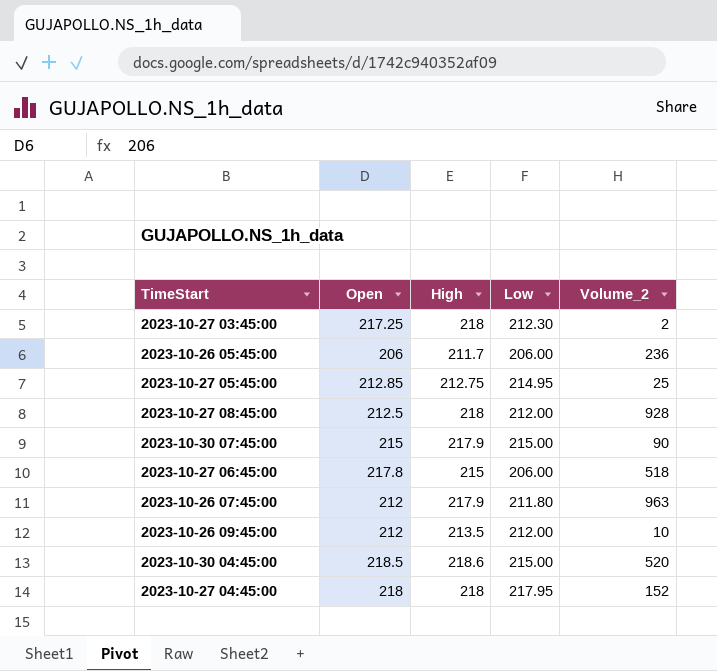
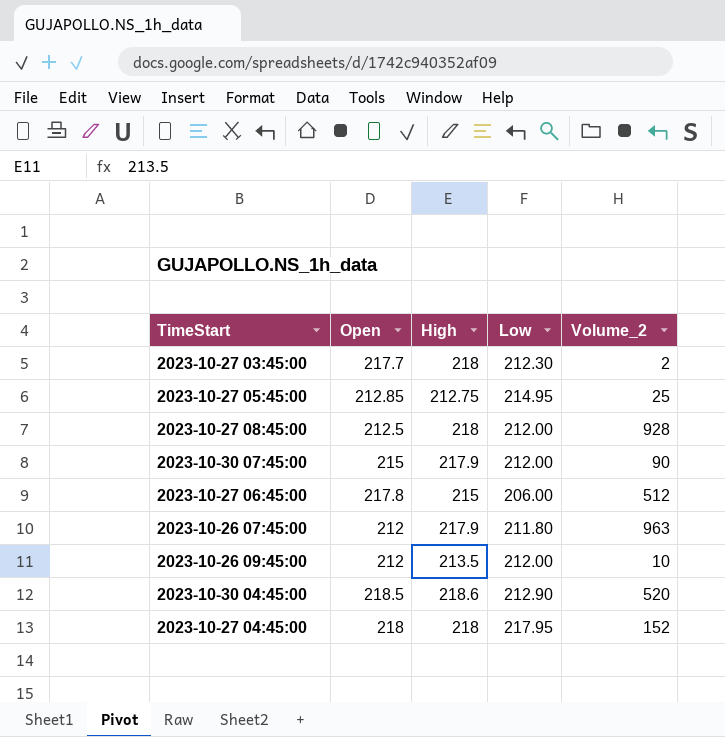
row 2023-10-26 05:45:00: 206 | 211.7 | 206.00 | 236 -> none
2023-10-27 03:45:00 | Open: 217.25 -> 217.7
2023-10-30 07:45:00 | Low: 215.00 -> 212.00
2023-10-27 06:45:00 | Volume_2: 518 -> 512
2023-10-30 04:45:00 | Low: 215.00 -> 212.90

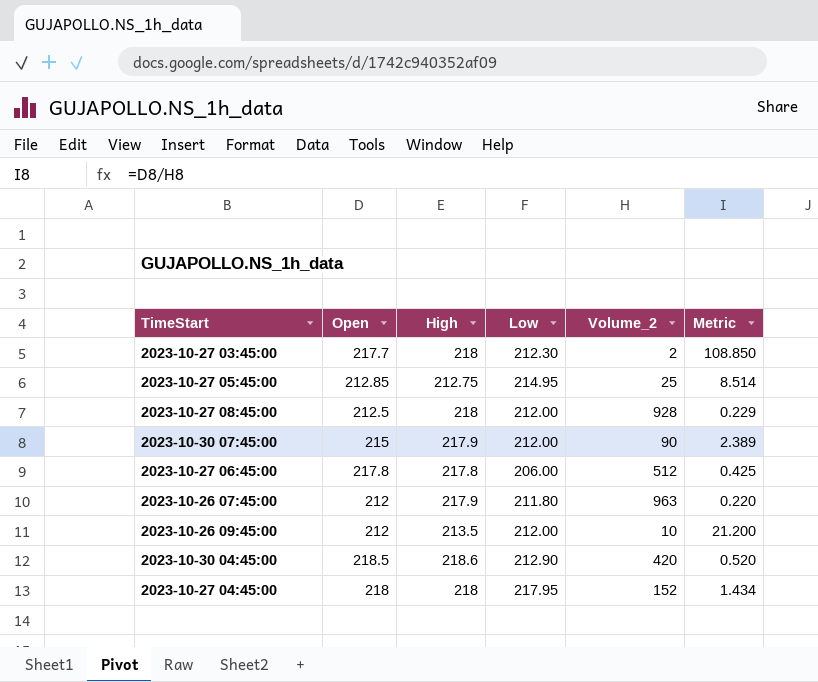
column Metric | formula: none -> [Open] / [Volume_2]
2023-10-27 06:45:00 | High: 215 -> 217.8
2023-10-30 04:45:00 | Volume_2: 520 -> 420

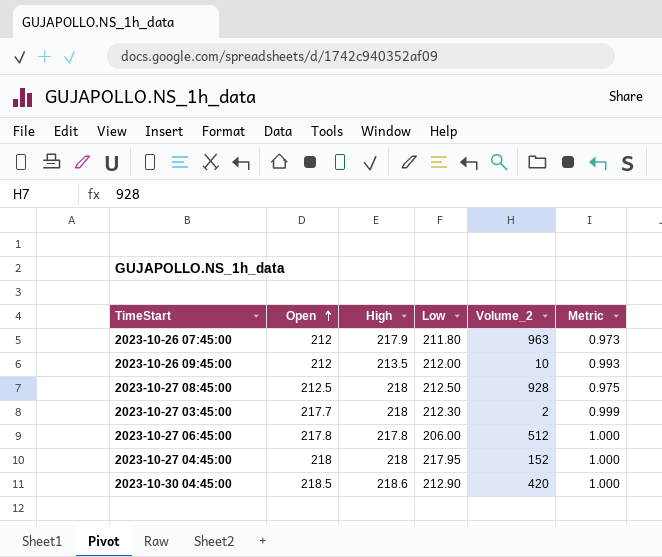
row order: none -> Open ascending
column Metric | formula: [Open] / [Volume_2] -> [Open] / [High]
row 2023-10-27 05:45:00: 212.85 | 212.75 | 214.95 | 25 | 8.514 -> none
row 2023-10-30 07:45:00: 215 | 217.9 | 212.00 | 90 | 2.389 -> none
2023-10-27 08:45:00 | Low: 212.00 -> 212.50

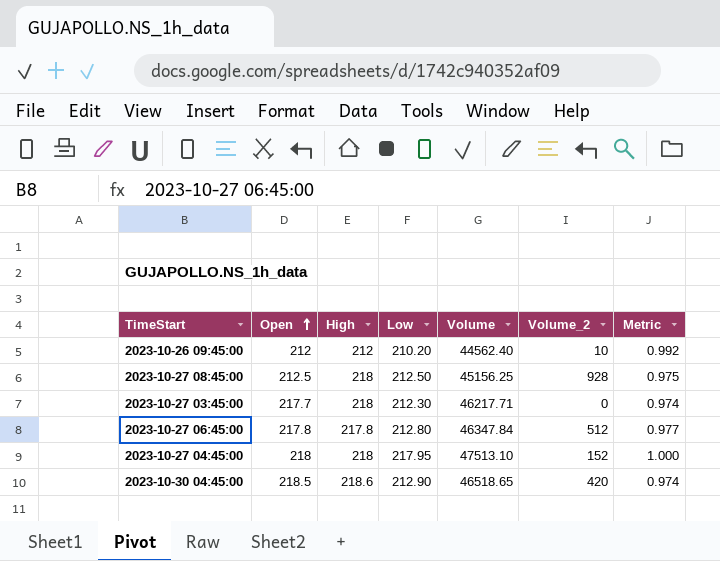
column Volume | formula: none -> [Open] * [Low]
column Metric | formula: [Open] / [High] -> [Low] / [High]
row 2023-10-26 07:45:00: 212 | 217.9 | 211.80 | 963 | 0.973 -> none
2023-10-26 09:45:00 | High: 213.5 -> 212
2023-10-26 09:45:00 | Low: 212.00 -> 210.20
2023-10-27 03:45:00 | Volume_2: 2 -> 0
2023-10-27 06:45:00 | Low: 206.00 -> 212.80

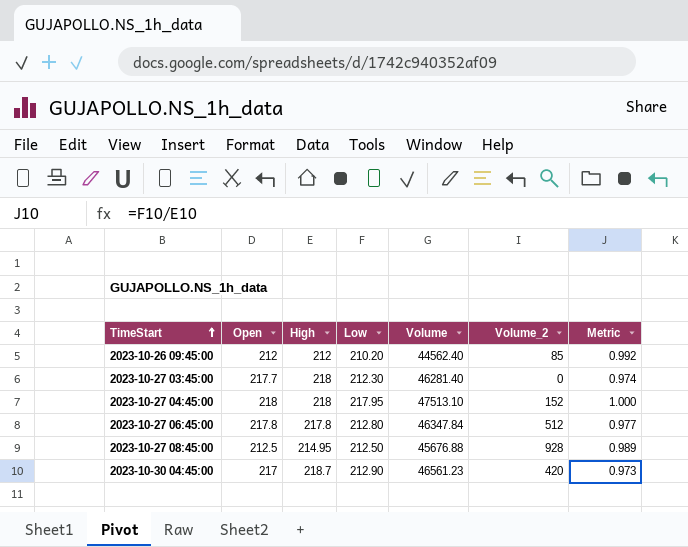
row order: Open ascending -> TimeStart ascending
column Volume | formula: [Open] * [Low] -> [High] * [Low]
2023-10-26 09:45:00 | Volume_2: 10 -> 85
2023-10-27 08:45:00 | High: 218 -> 214.95
2023-10-27 08:45:00 | Metric: 0.975 -> 0.989
2023-10-30 04:45:00 | Open: 218.5 -> 217
2023-10-30 04:45:00 | High: 218.6 -> 218.7
2023-10-30 04:45:00 | Metric: 0.974 -> 0.973

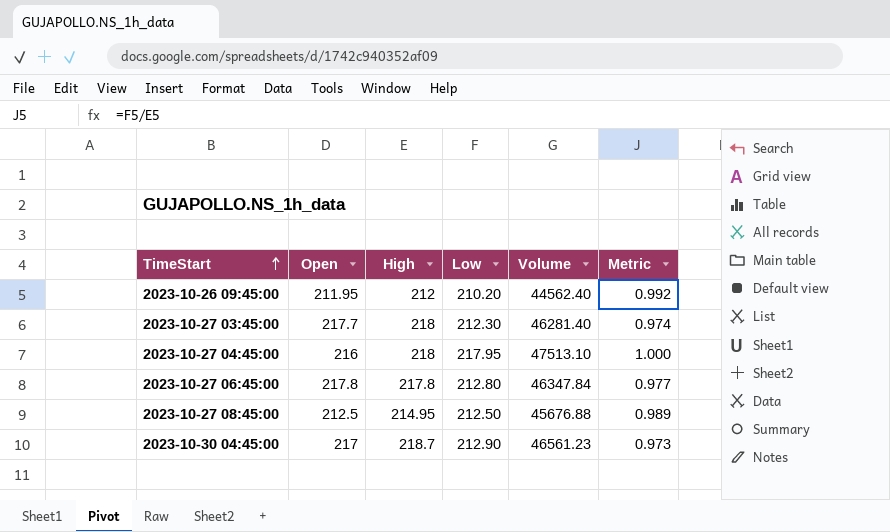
column Volume_2 | position: 6 -> none
2023-10-26 09:45:00 | Open: 212 -> 211.95
2023-10-27 04:45:00 | Open: 218 -> 216

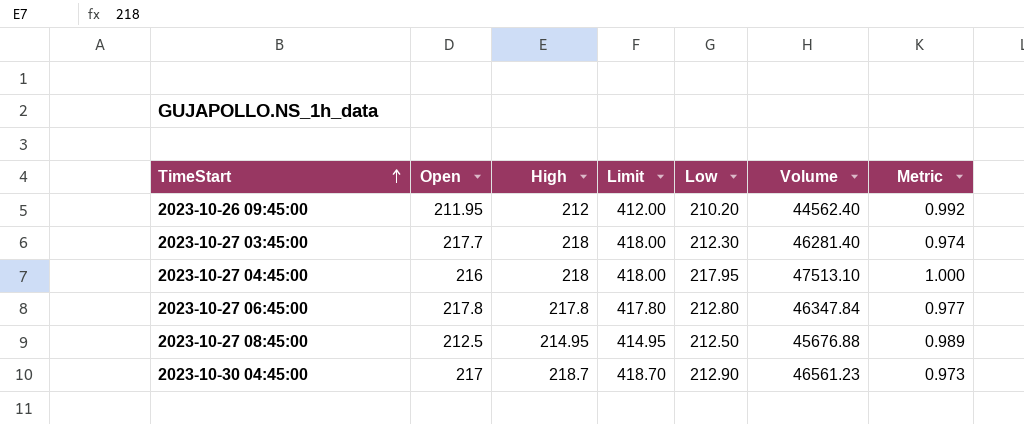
column Limit | formula: none -> [High] + 200

